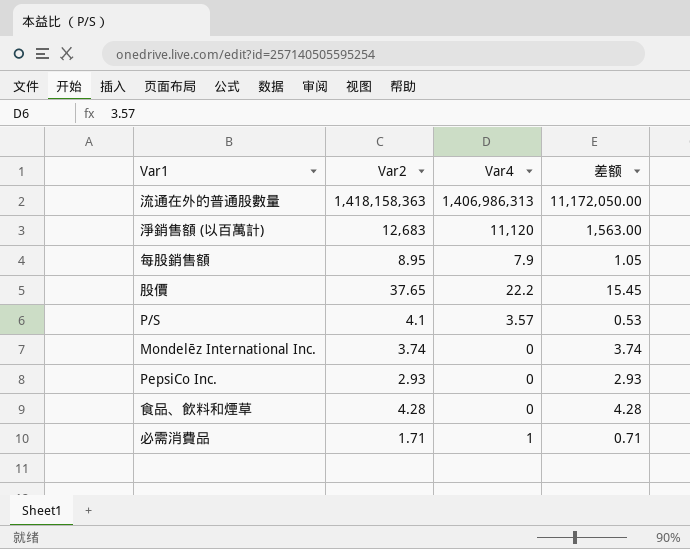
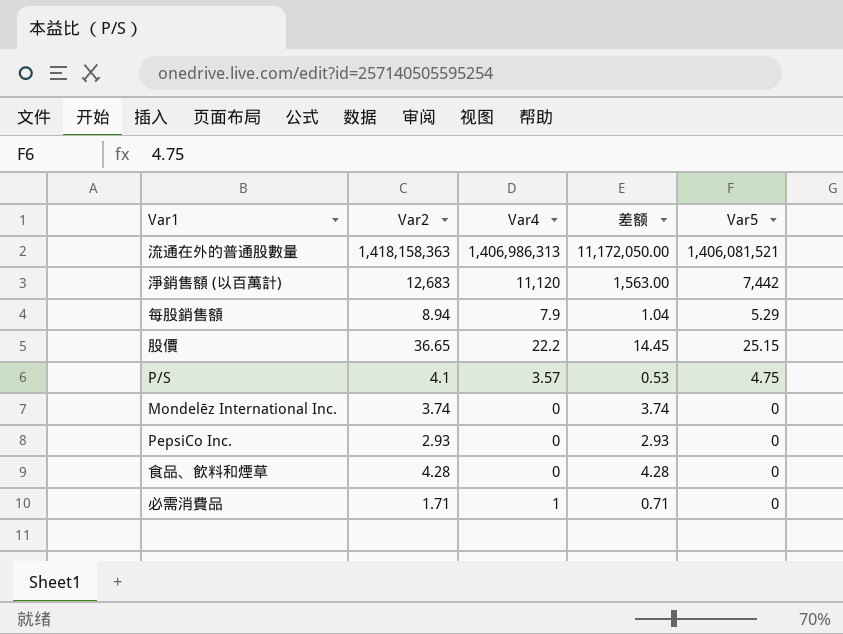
column Var5 | position: none -> 5
每股銷售額 | Var2: 8.95 -> 8.94
每股銷售額 | 差额: 1.05 -> 1.04
股價 | Var2: 37.65 -> 36.65
股價 | 差额: 15.45 -> 14.45

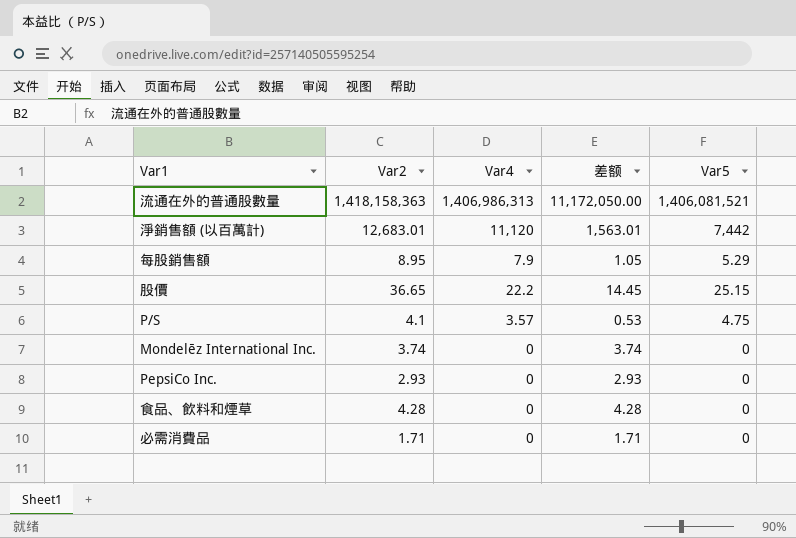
淨銷售額 (以百萬計) | Var2: 12,683 -> 12,683.01
淨銷售額 (以百萬計) | 差额: 1,563.00 -> 1,563.01
每股銷售額 | Var2: 8.94 -> 8.95
每股銷售額 | 差额: 1.04 -> 1.05
必需消費品 | Var4: 1 -> 0
必需消費品 | 差额: 0.71 -> 1.71

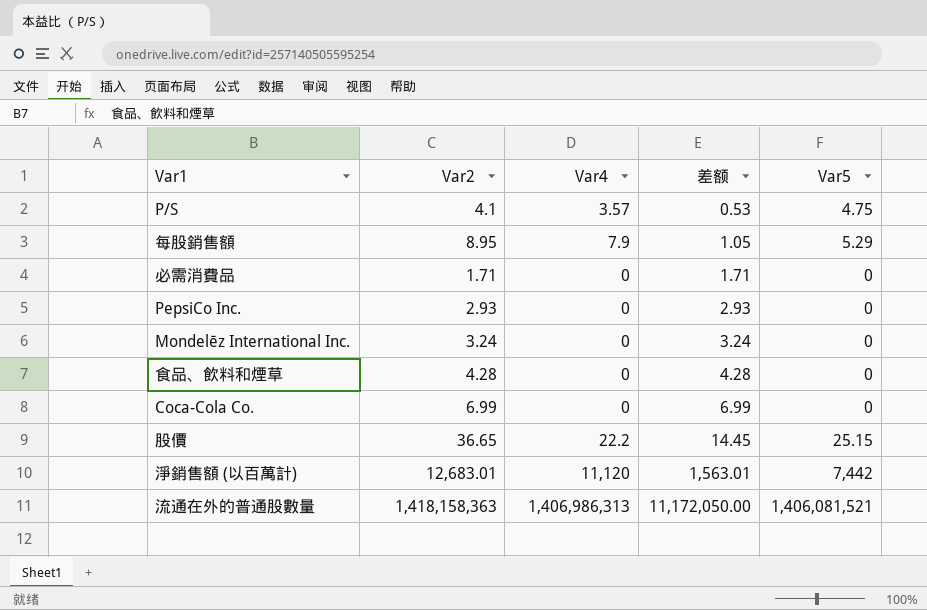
row order: none -> 差额 ascending
Mondelēz International Inc. | Var2: 3.74 -> 3.24
Mondelēz International Inc. | 差额: 3.74 -> 3.24
row Coca-Cola Co.: none -> 6.99 | 0 | 6.99 | 0

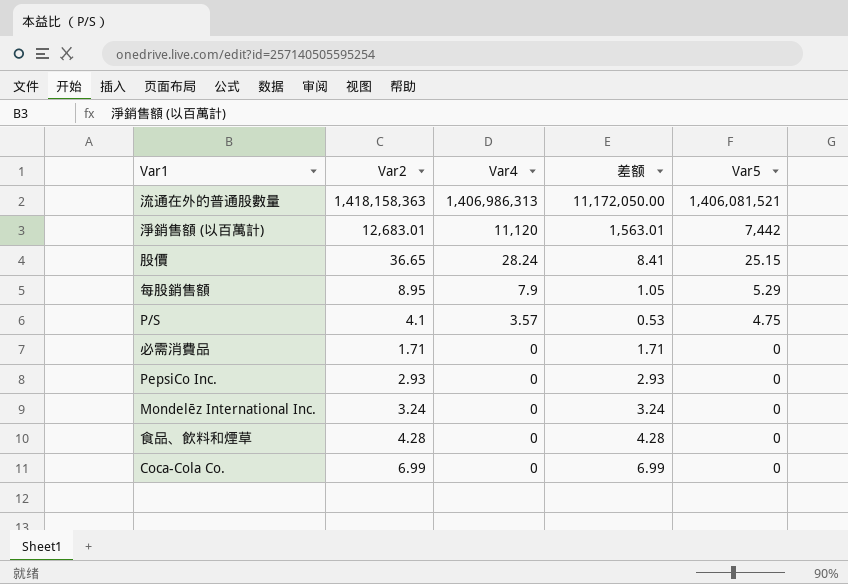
row order: 差额 ascending -> Var4 descending
股價 | Var4: 22.2 -> 28.24
股價 | 差额: 14.45 -> 8.41

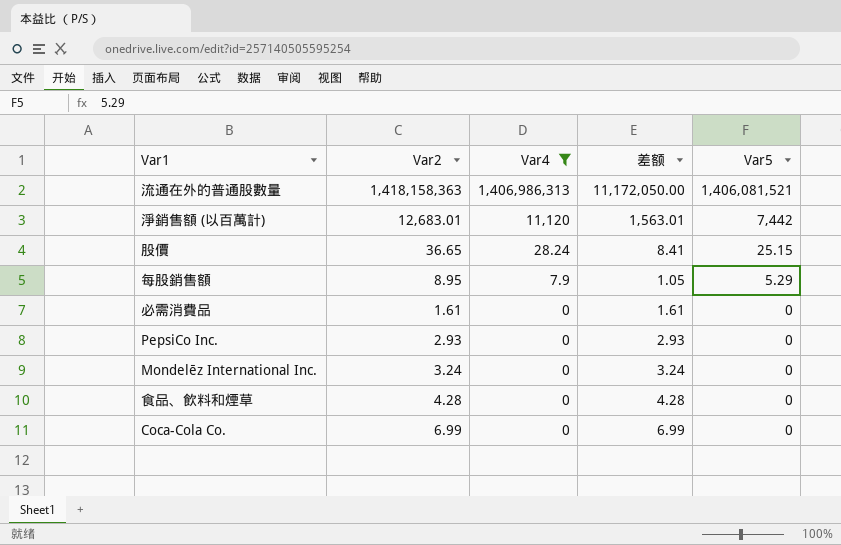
filter: none -> Var4 != 3.57
必需消費品 | Var2: 1.71 -> 1.61
必需消費品 | 差额: 1.71 -> 1.61

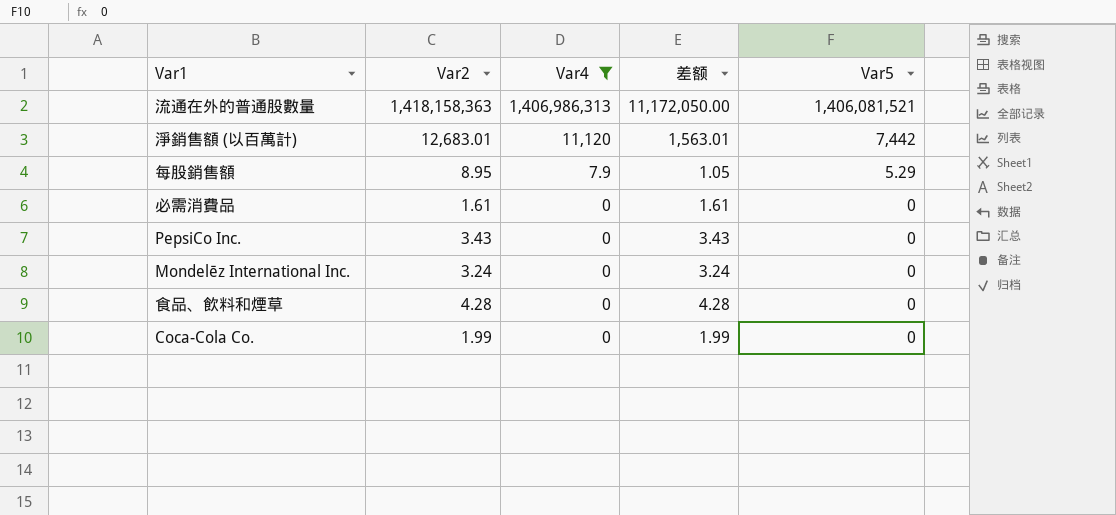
row 股價: 36.65 | 28.24 | 8.41 | 25.15 -> none
PepsiCo Inc. | Var2: 2.93 -> 3.43
PepsiCo Inc. | 差额: 2.93 -> 3.43
Coca-Cola Co. | Var2: 6.99 -> 1.99
Coca-Cola Co. | 差额: 6.99 -> 1.99

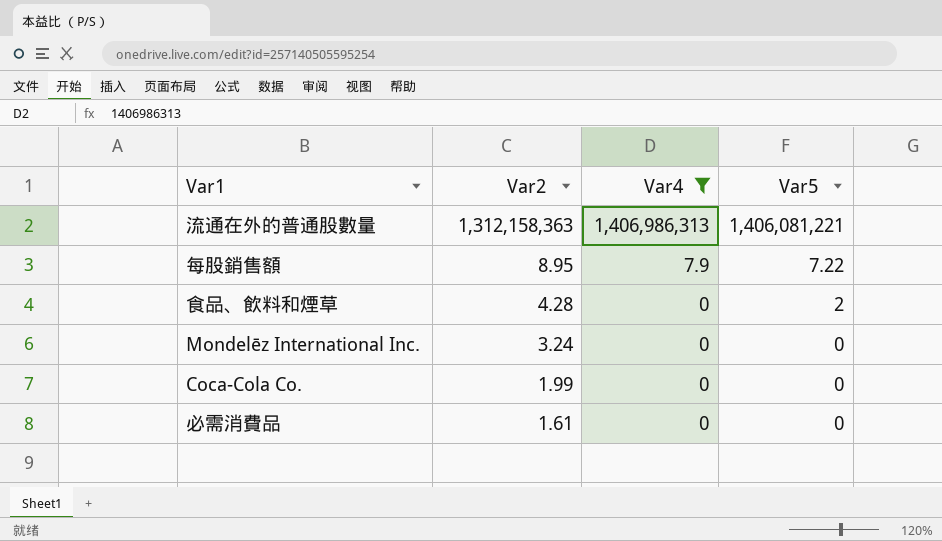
row order: Var4 descending -> Var2 descending
column 差额 | formula: [Var2] - [Var4] -> none
row 淨銷售額 (以百萬計): 12,683.01 | 11,120 | 1,563.01 | 7,442 -> none
row PepsiCo Inc.: 3.43 | 0 | 3.43 | 0 -> none
流通在外的普通股數量 | Var2: 1,418,158,363 -> 1,312,158,363
流通在外的普通股數量 | Var5: 1,406,081,521 -> 1,406,081,221
每股銷售額 | Var5: 5.29 -> 7.22
食品、飲料和煙草 | Var5: 0 -> 2

